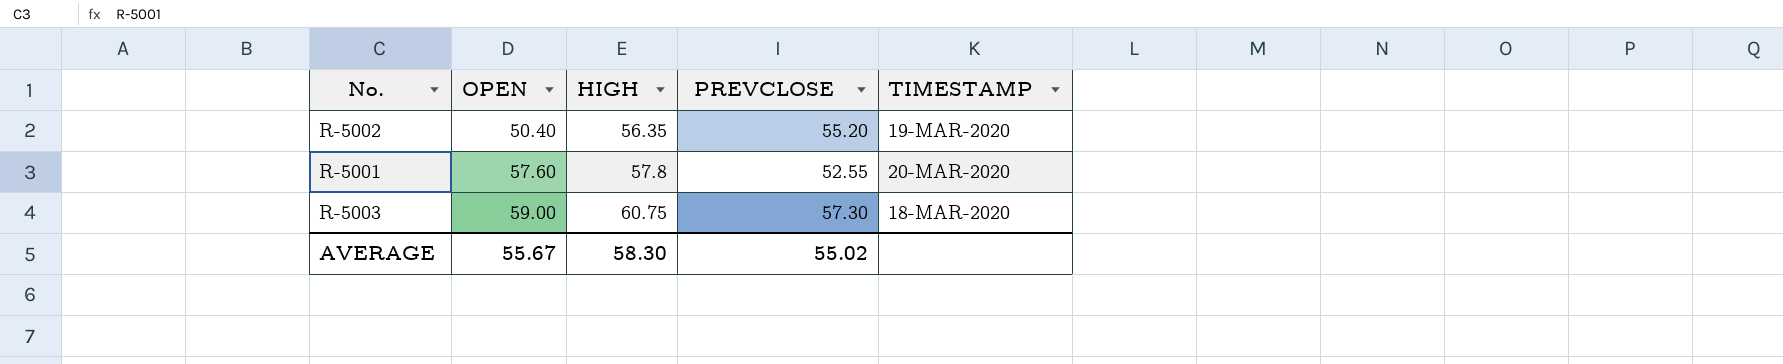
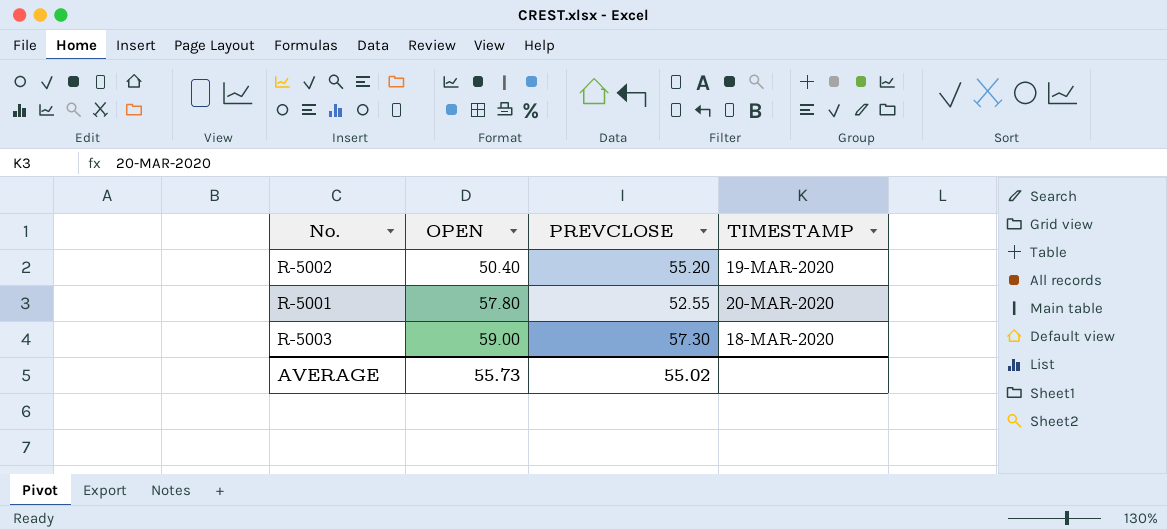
column HIGH | position: 3 -> none
R-5001 | OPEN: 57.60 -> 57.80
AVERAGE | OPEN: 55.67 -> 55.73

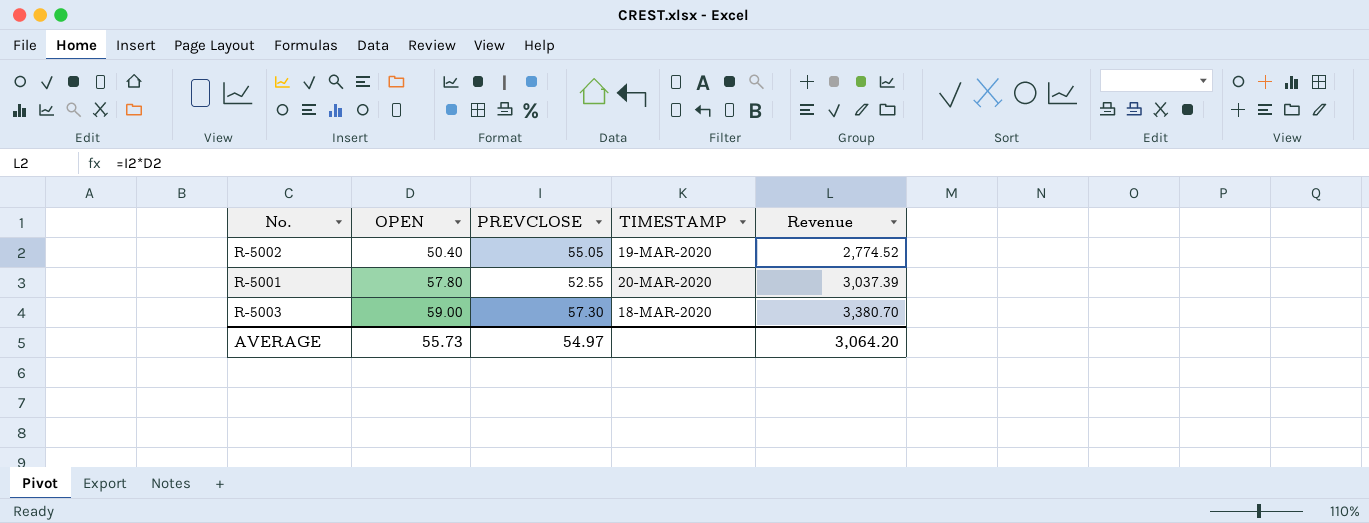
column Revenue | formula: none -> [OPEN] * [PREVCLOSE]
R-5002 | PREVCLOSE: 55.20 -> 55.05
AVERAGE | PREVCLOSE: 55.02 -> 54.97

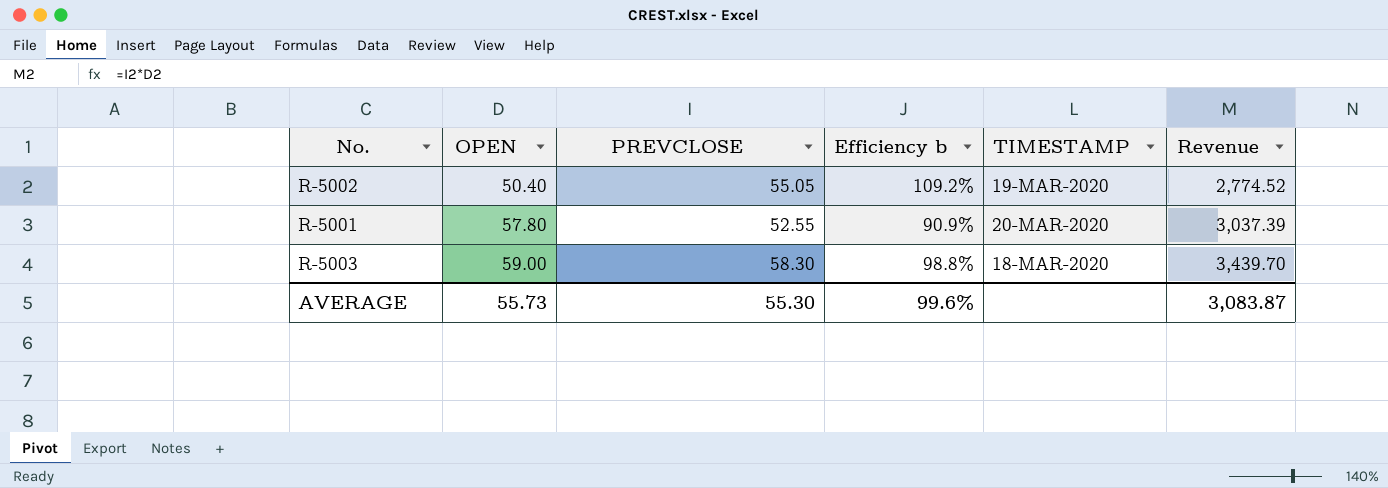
column Efficiency b | formula: none -> [PREVCLOSE] / [OPEN]
R-5003 | PREVCLOSE: 57.30 -> 58.30
R-5003 | Revenue: 3,380.70 -> 3,439.70
AVERAGE | PREVCLOSE: 54.97 -> 55.30
AVERAGE | Revenue: 3,064.20 -> 3,083.87

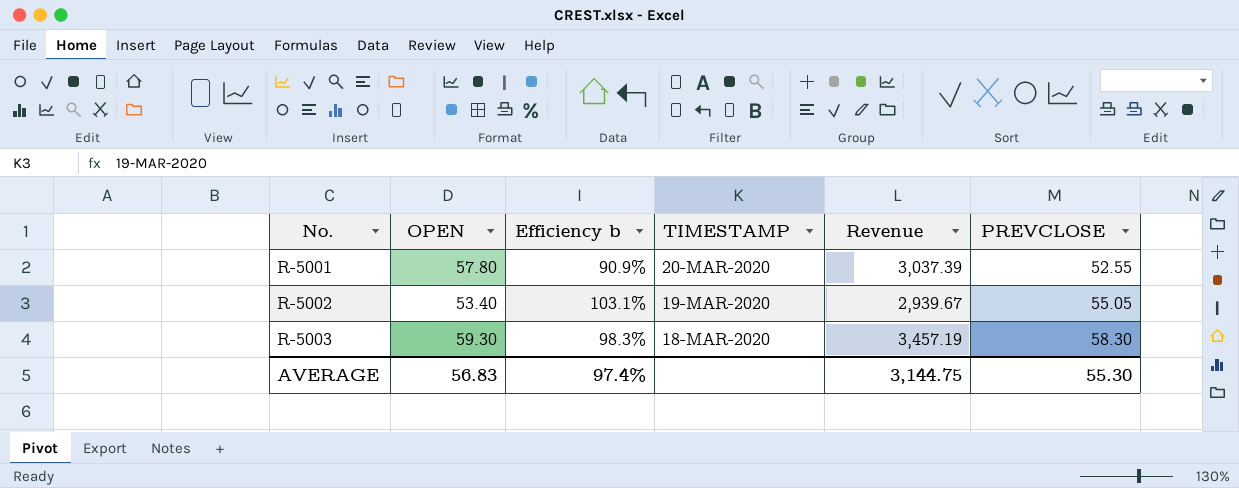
row order: OPEN ascending -> No. ascending
column PREVCLOSE | position: 3 -> 6
R-5002 | OPEN: 50.40 -> 53.40
R-5002 | Efficiency b: 109.2% -> 103.1%
R-5002 | Revenue: 2,774.52 -> 2,939.67
R-5003 | OPEN: 59.00 -> 59.30
R-5003 | Efficiency b: 98.8% -> 98.3%
R-5003 | Revenue: 3,439.70 -> 3,457.19
AVERAGE | OPEN: 55.73 -> 56.83
AVERAGE | Efficiency b: 99.6% -> 97.4%
AVERAGE | Revenue: 3,083.87 -> 3,144.75

